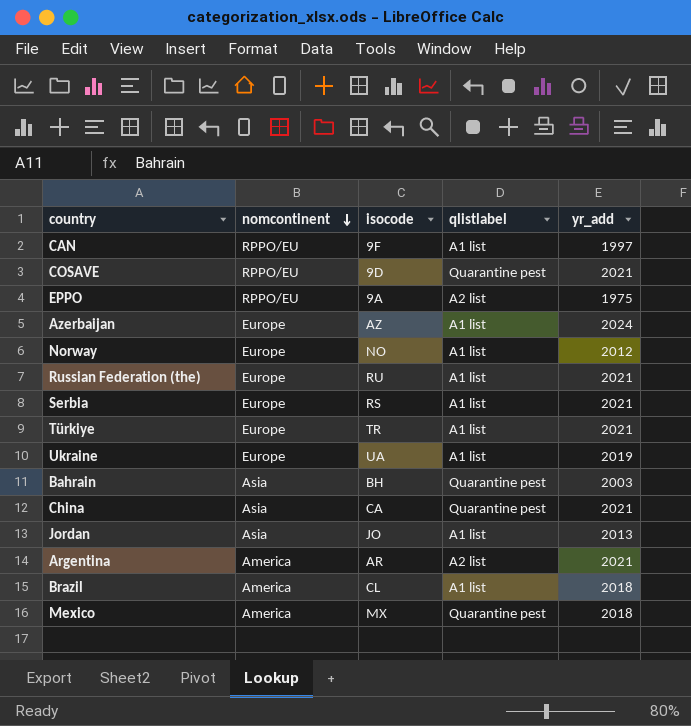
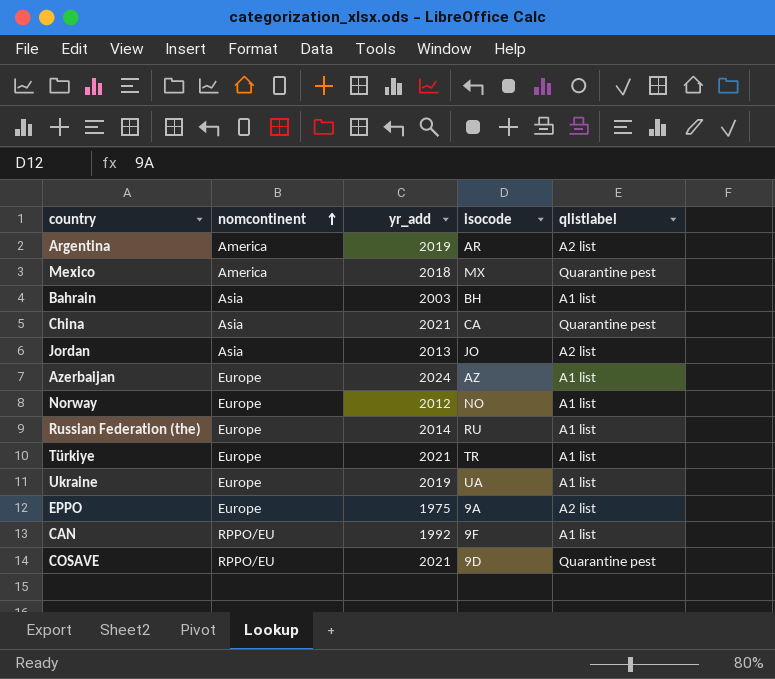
row order: nomcontinent descending -> nomcontinent ascending
column yr_add | position: 5 -> 3
row Serbia: Europe | RS | A1 list | 2021 -> none
row Brazil: America | CL | A1 list | 2018 -> none
Argentina | yr_add: 2021 -> 2019
Bahrain | qlistlabel: Quarantine pest -> A1 list
Jordan | qlistlabel: A1 list -> A2 list
Russian Federation (the) | yr_add: 2021 -> 2014
EPPO | nomcontinent: RPPO/EU -> Europe
CAN | yr_add: 1997 -> 1992

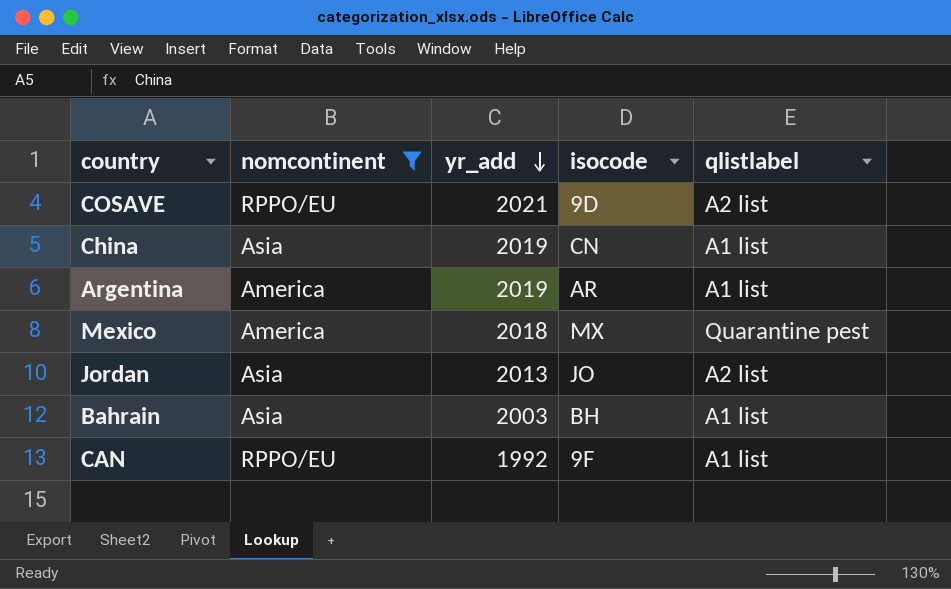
filter: none -> nomcontinent != Europe
row order: nomcontinent ascending -> yr_add descending
COSAVE | qlistlabel: Quarantine pest -> A2 list
China | yr_add: 2021 -> 2019
China | isocode: CA -> CN
China | qlistlabel: Quarantine pest -> A1 list
Argentina | qlistlabel: A2 list -> A1 list

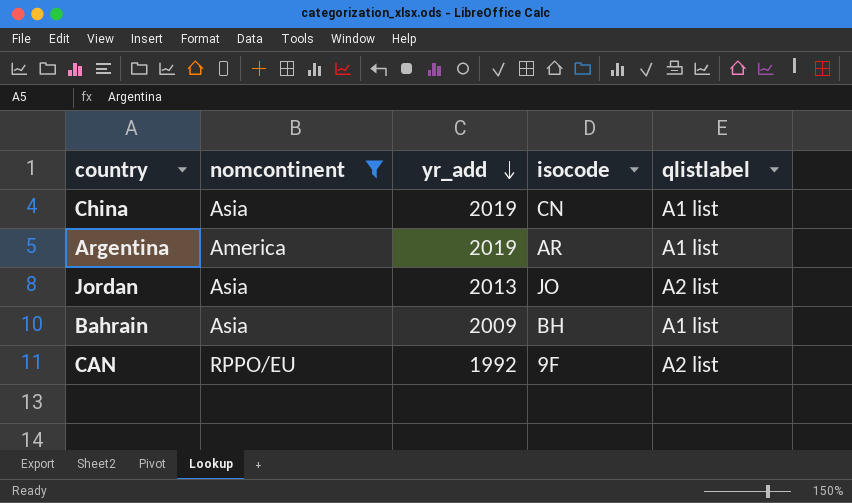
row COSAVE: RPPO/EU | 2021 | 9D | A2 list -> none
row Mexico: America | 2018 | MX | Quarantine pest -> none
Bahrain | yr_add: 2003 -> 2009
CAN | qlistlabel: A1 list -> A2 list

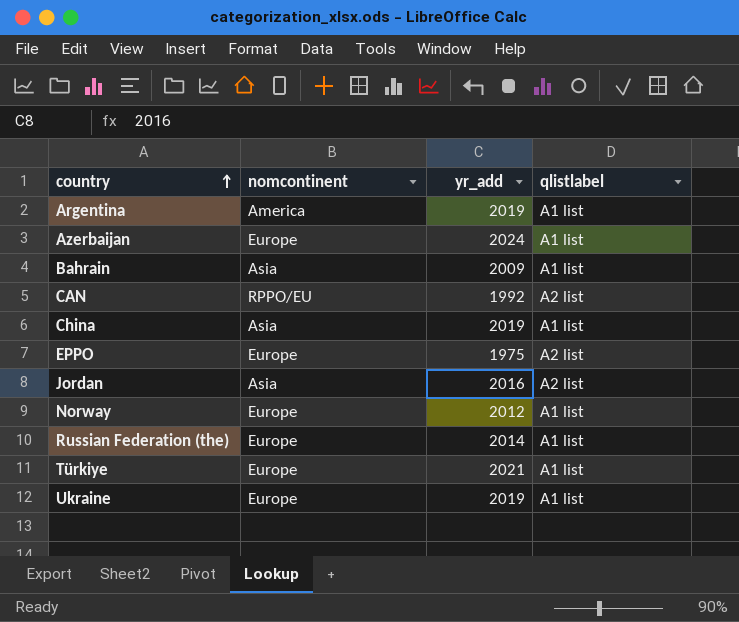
filter: nomcontinent != Europe -> none
row order: yr_add descending -> country ascending
column isocode | position: 4 -> none
Jordan | yr_add: 2013 -> 2016

